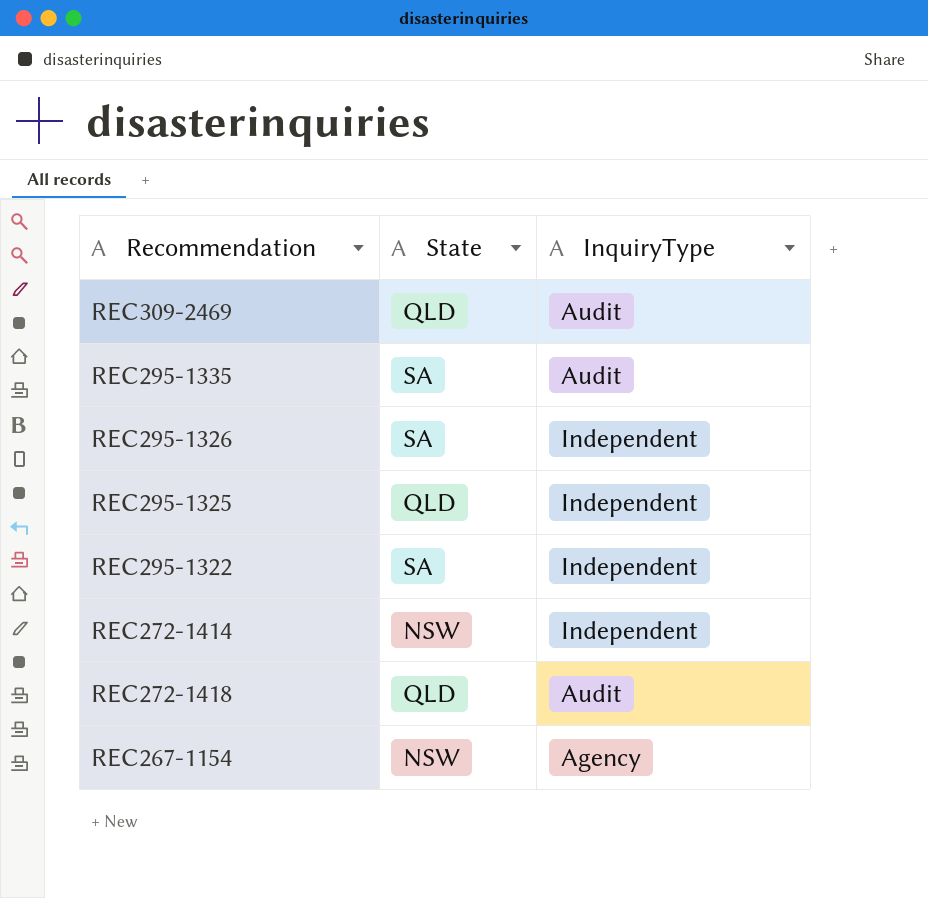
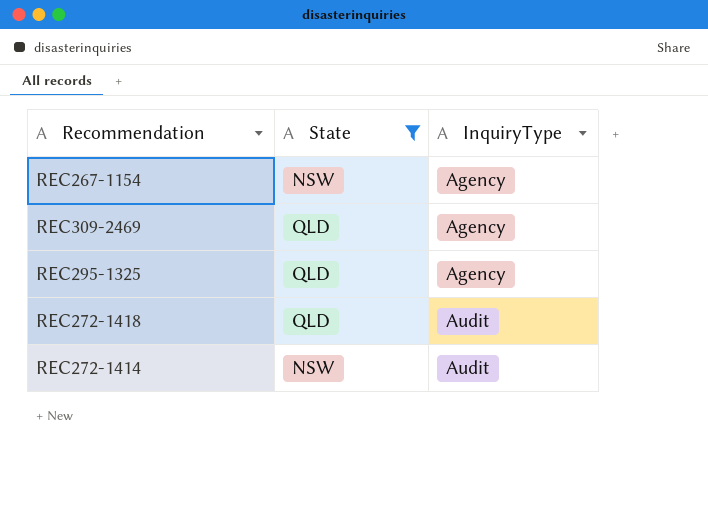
filter: none -> State != SA
row order: none -> InquiryType ascending
REC309-2469 | InquiryType: Audit -> Agency
REC295-1325 | InquiryType: Independent -> Agency
REC272-1414 | InquiryType: Independent -> Audit

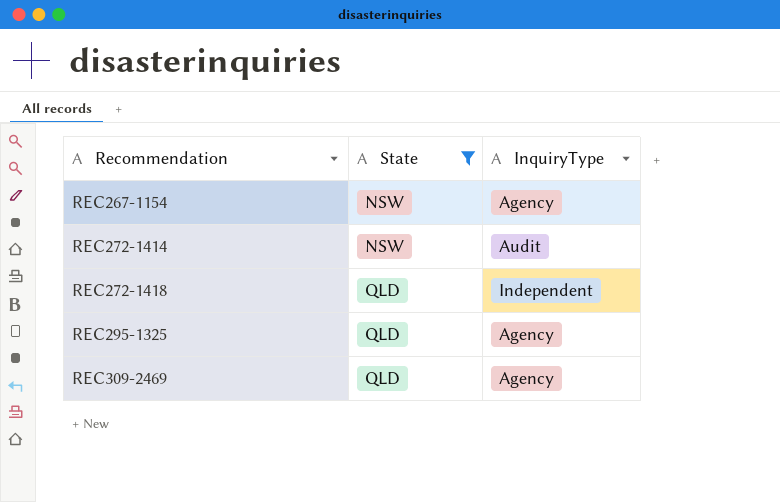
row order: InquiryType ascending -> Recommendation ascending
REC272-1418 | InquiryType: Audit -> Independent

